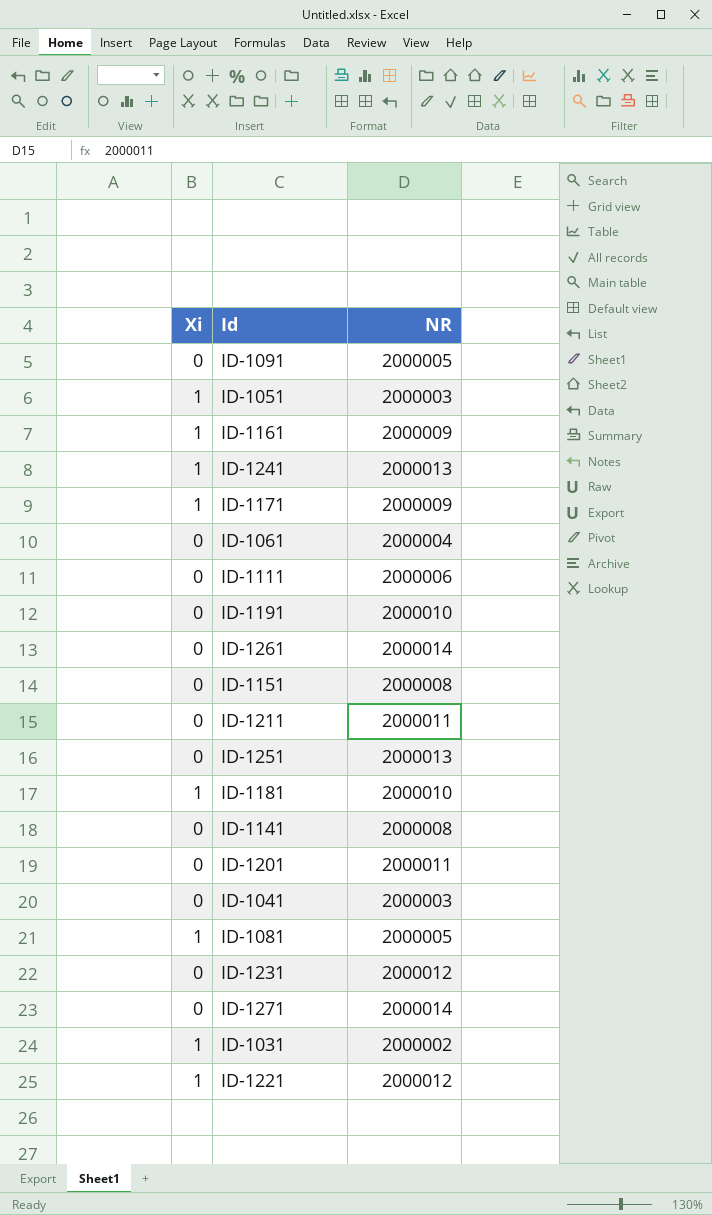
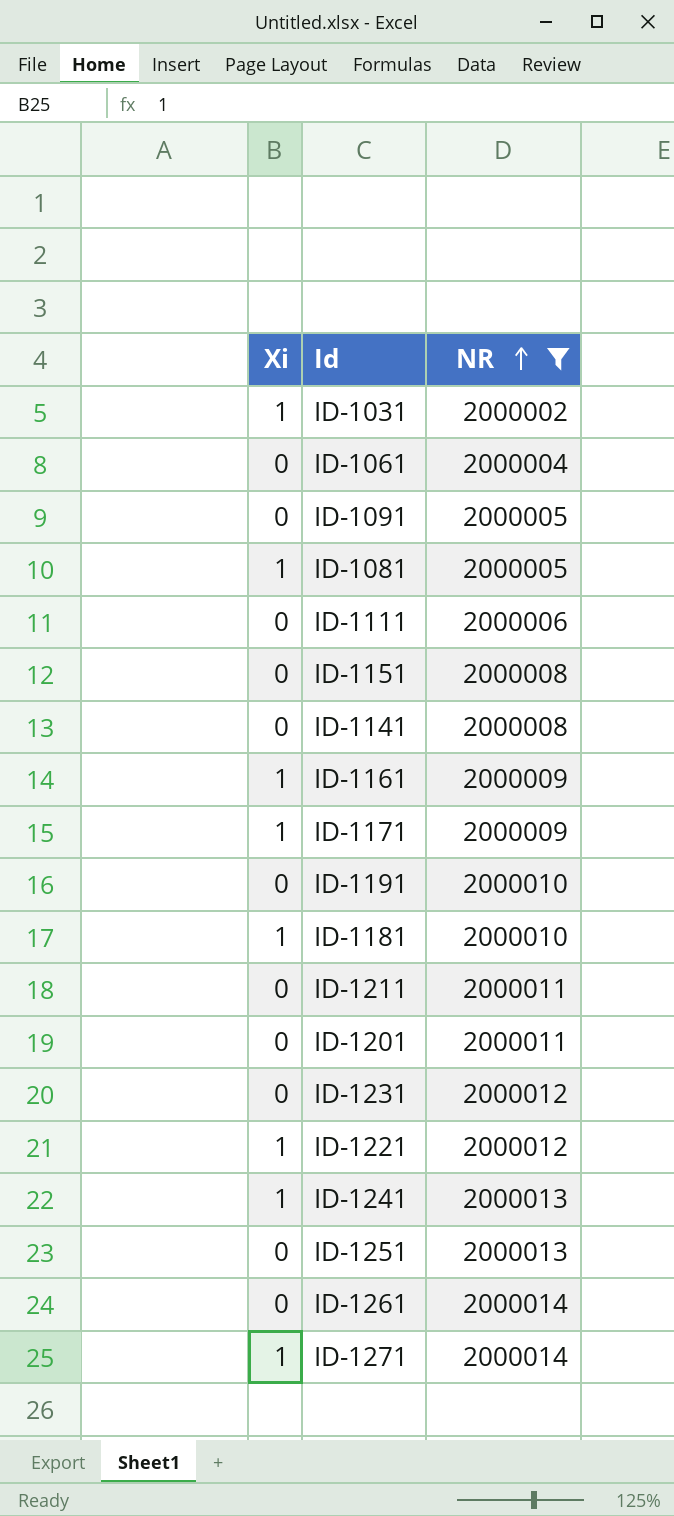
filter: none -> NR != 2000003
row order: none -> NR ascending
ID-1271 | Xi: 0 -> 1

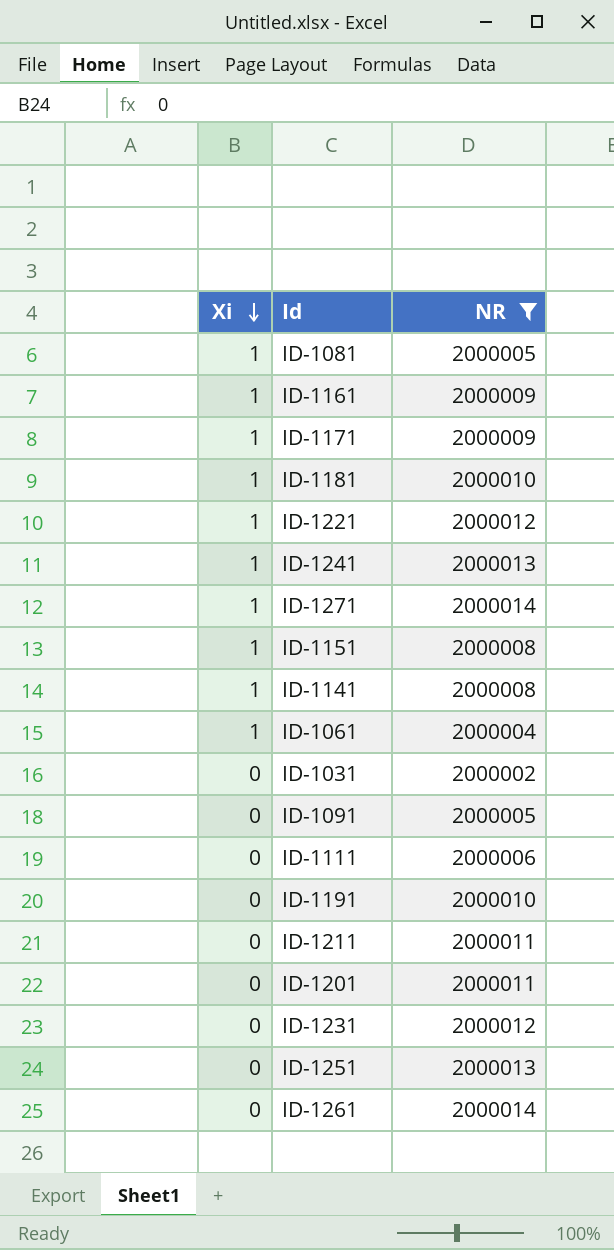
row order: NR ascending -> Xi descending
ID-1151 | Xi: 0 -> 1
ID-1141 | Xi: 0 -> 1
ID-1061 | Xi: 0 -> 1
ID-1031 | Xi: 1 -> 0

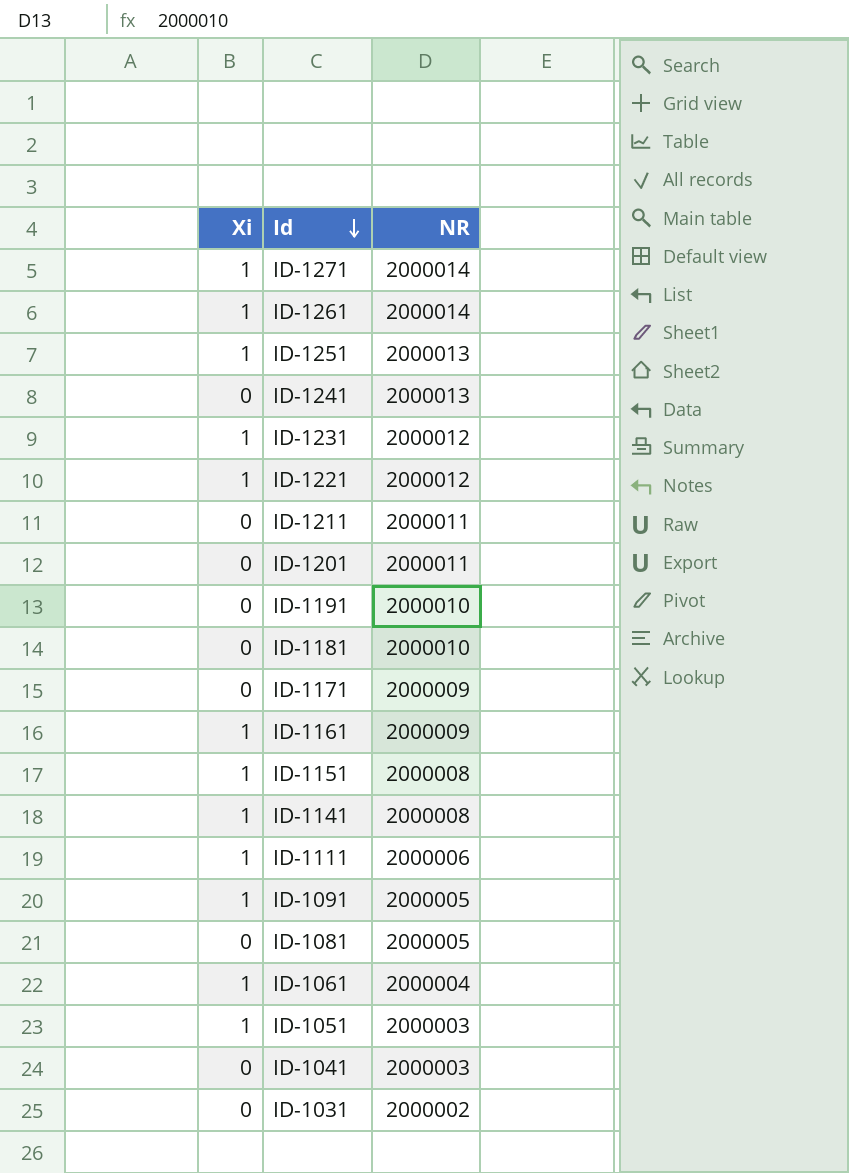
filter: NR != 2000003 -> none
row order: Xi descending -> Id descending
ID-1261 | Xi: 0 -> 1
ID-1251 | Xi: 0 -> 1
ID-1241 | Xi: 1 -> 0
ID-1231 | Xi: 0 -> 1
ID-1181 | Xi: 1 -> 0
ID-1171 | Xi: 1 -> 0
ID-1111 | Xi: 0 -> 1
ID-1091 | Xi: 0 -> 1
ID-1081 | Xi: 1 -> 0

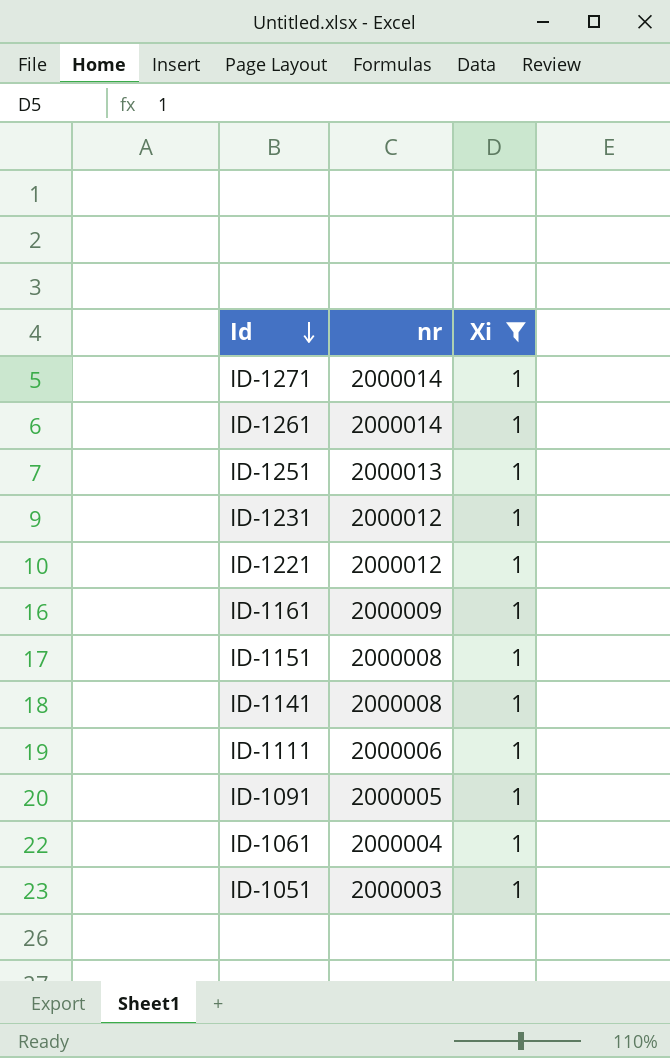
filter: none -> Xi = 1
column name: NR -> nr
column Xi | position: 1 -> 3

